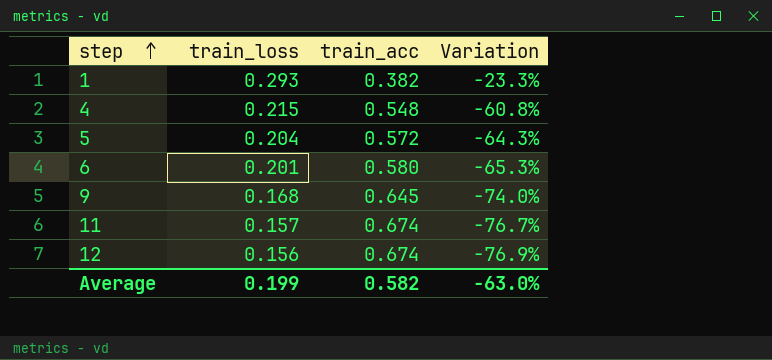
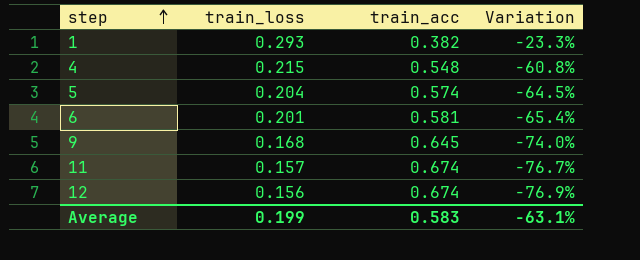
5 | train_acc: 0.572 -> 0.574
5 | Variation: -64.3% -> -64.5%
6 | train_acc: 0.580 -> 0.581
6 | Variation: -65.3% -> -65.4%
Average | train_acc: 0.582 -> 0.583
Average | Variation: -63.0% -> -63.1%

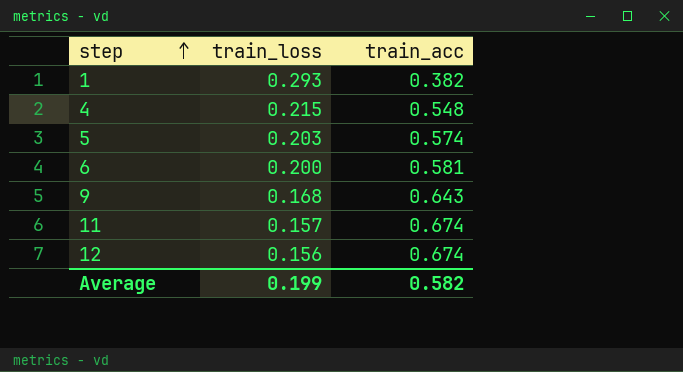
column Variation | formula: ([train_loss] - [train_acc]) / [train_acc] -> none
5 | train_loss: 0.204 -> 0.203
6 | train_loss: 0.201 -> 0.200
9 | train_acc: 0.645 -> 0.643
Average | train_acc: 0.583 -> 0.582

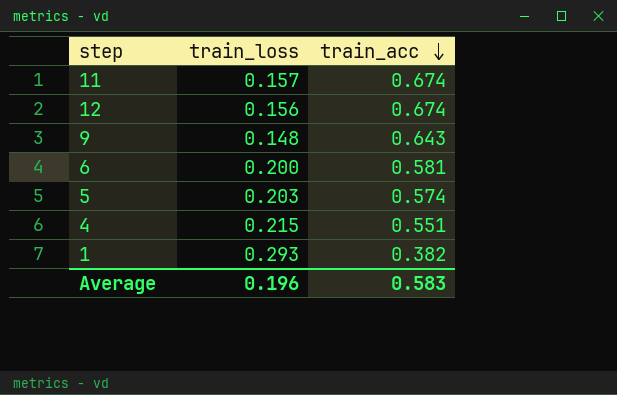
row order: step ascending -> train_acc descending
9 | train_loss: 0.168 -> 0.148
4 | train_acc: 0.548 -> 0.551
Average | train_loss: 0.199 -> 0.196
Average | train_acc: 0.582 -> 0.583

